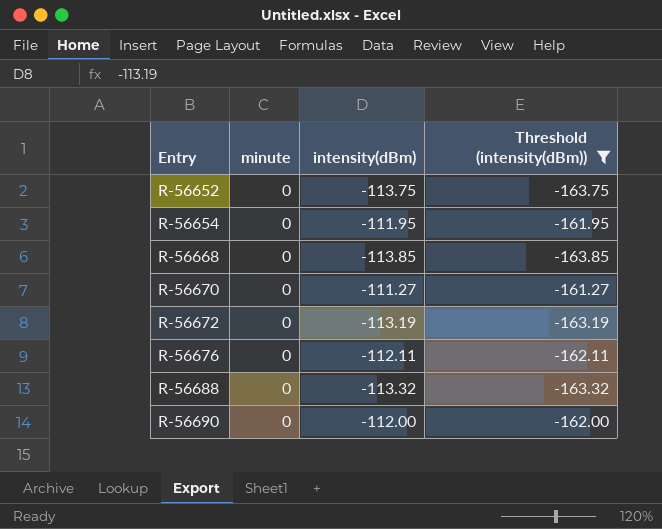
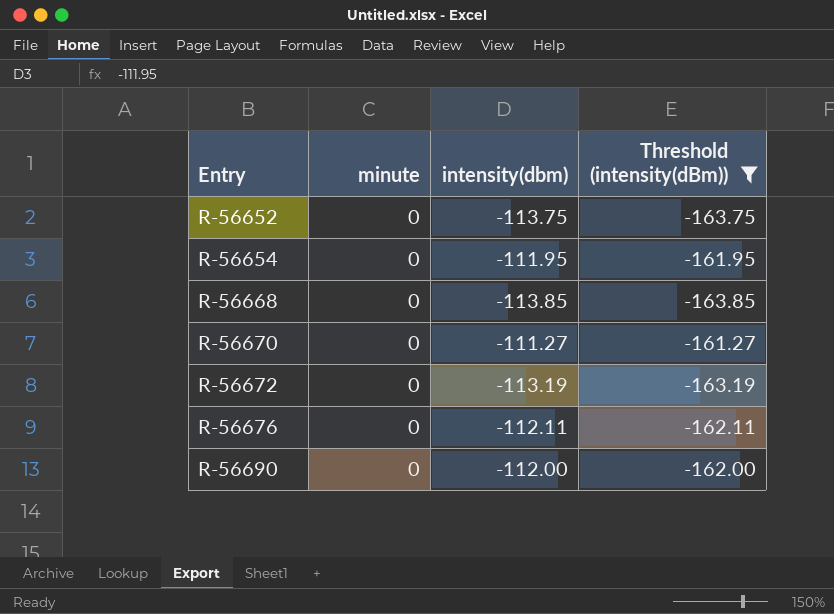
column name: intensity(dBm) -> intensity(dbm)
row R-56688: 0 | -113.32 | -163.32 -> none

